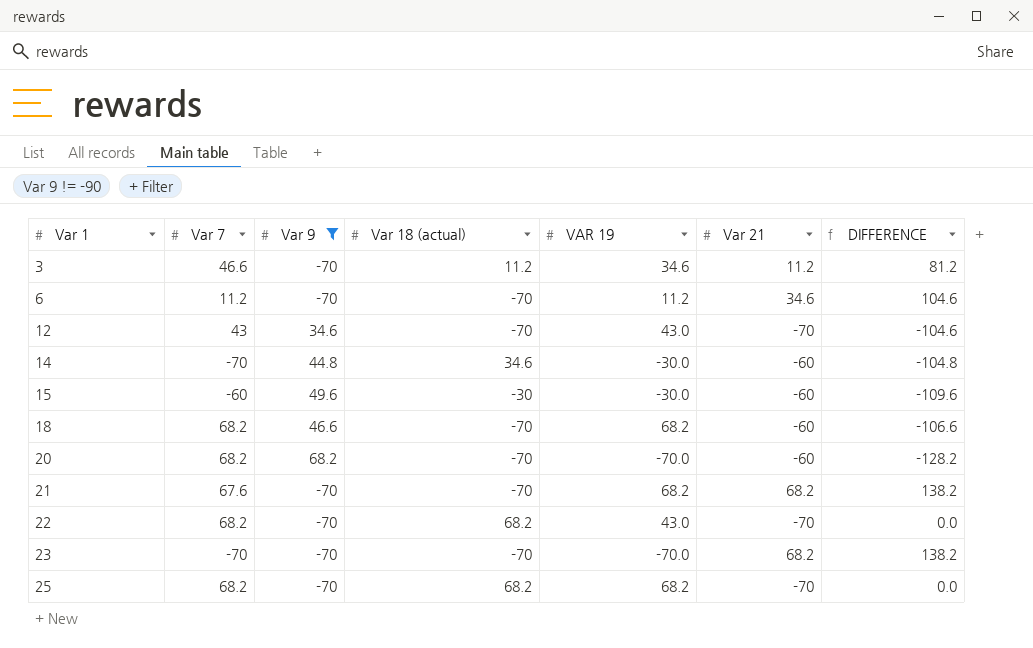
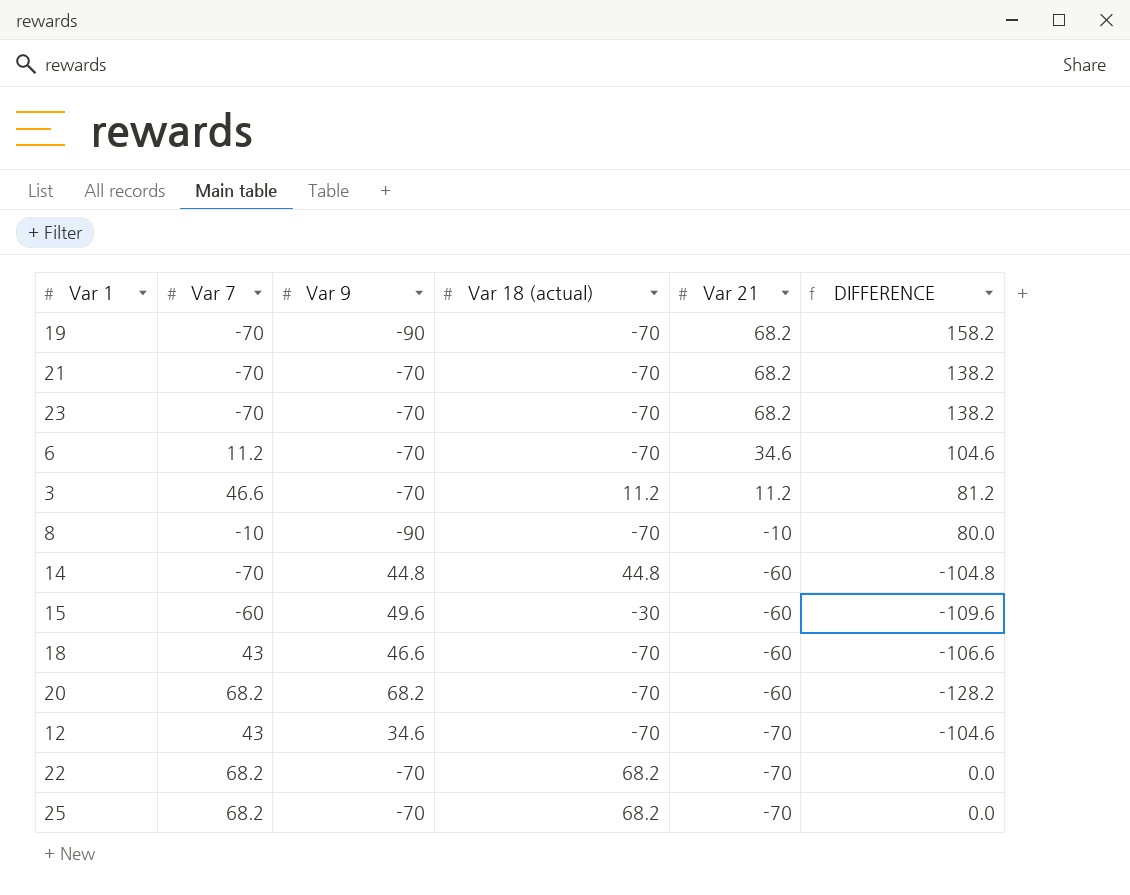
filter: Var 9 != -90 -> none
row order: Var 1 ascending -> Var 21 descending
column VAR 19 | position: 5 -> none
21 | Var 7: 67.6 -> -70
14 | Var 18 (actual): 34.6 -> 44.8
18 | Var 7: 68.2 -> 43

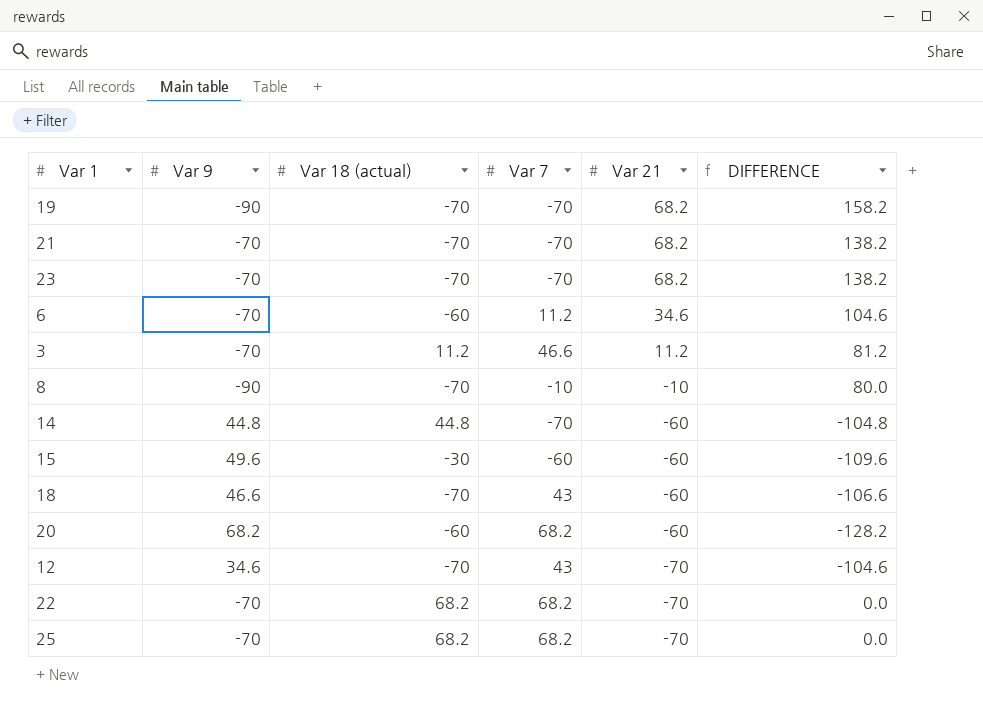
column Var 7 | position: 2 -> 4
6 | Var 18 (actual): -70 -> -60
20 | Var 18 (actual): -70 -> -60

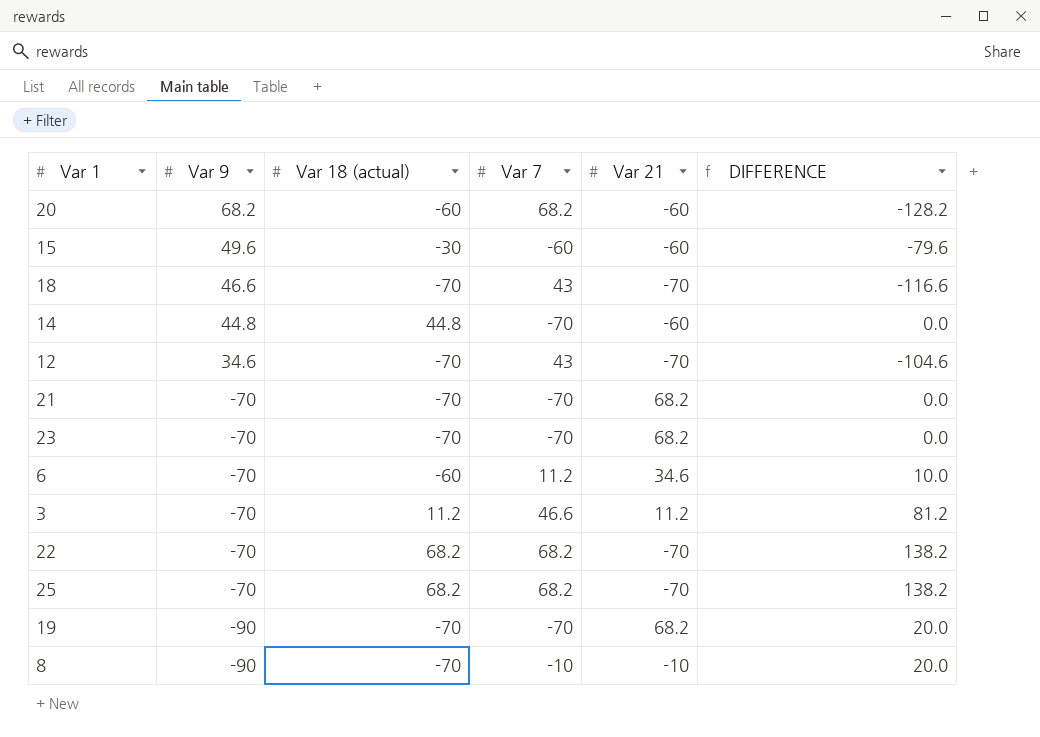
row order: Var 21 descending -> Var 9 descending
column DIFFERENCE | formula: [Var 21] - [Var 9] -> [Var 18 (actual)] - [Var 9]
18 | Var 21: -60 -> -70

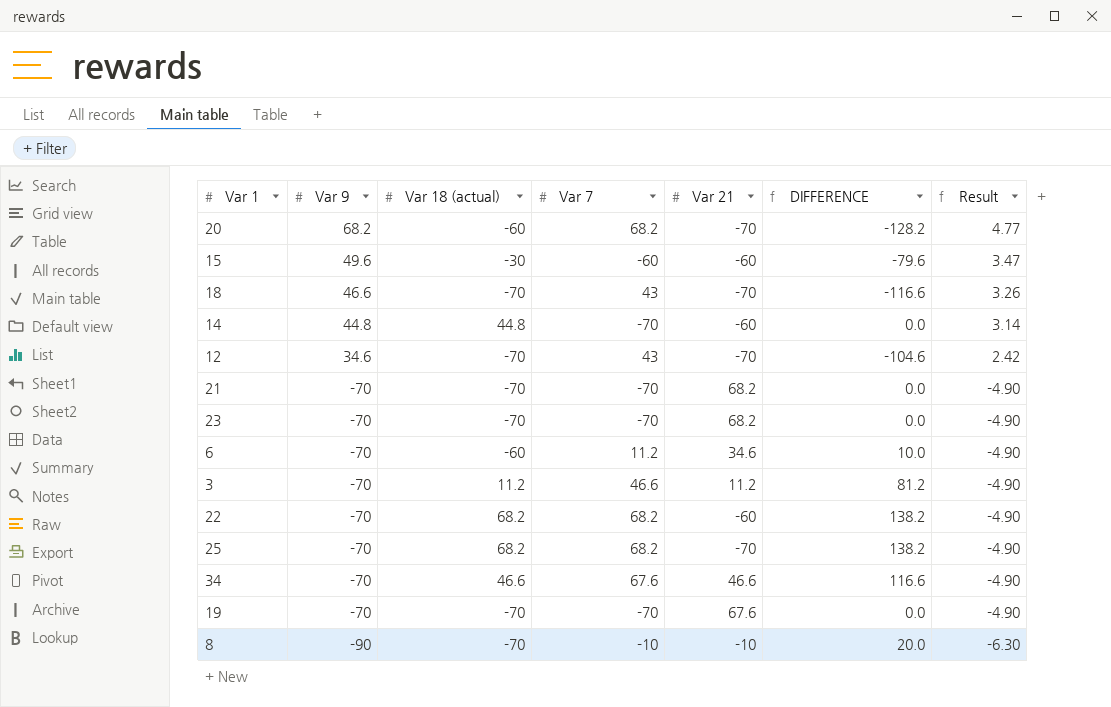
column Result | formula: none -> [Var 9] * 0.07
20 | Var 21: -60 -> -70
22 | Var 21: -70 -> -60
row 34: none -> -70 | 46.6 | 67.6 | 46.6 | 116.6 | -4.90
19 | Var 9: -90 -> -70
19 | Var 21: 68.2 -> 67.6
19 | DIFFERENCE: 20.0 -> 0.0

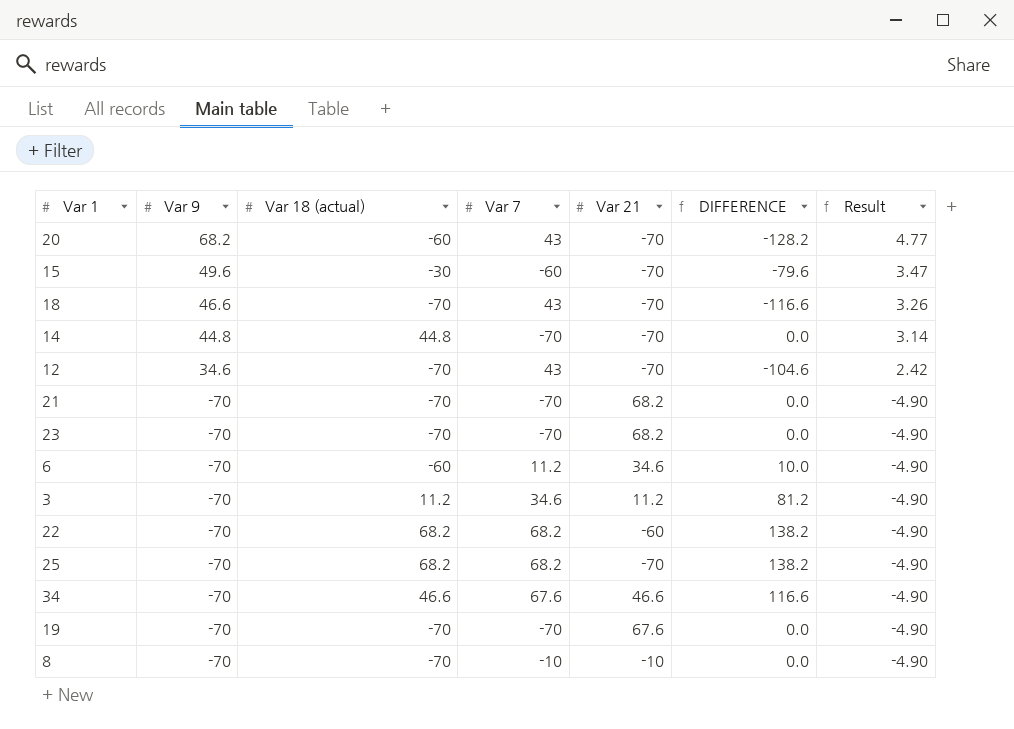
20 | Var 7: 68.2 -> 43
15 | Var 21: -60 -> -70
14 | Var 21: -60 -> -70
3 | Var 7: 46.6 -> 34.6
8 | Var 9: -90 -> -70
8 | DIFFERENCE: 20.0 -> 0.0
8 | Result: -6.30 -> -4.90

